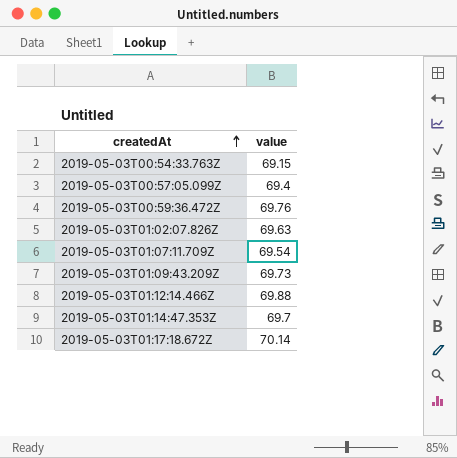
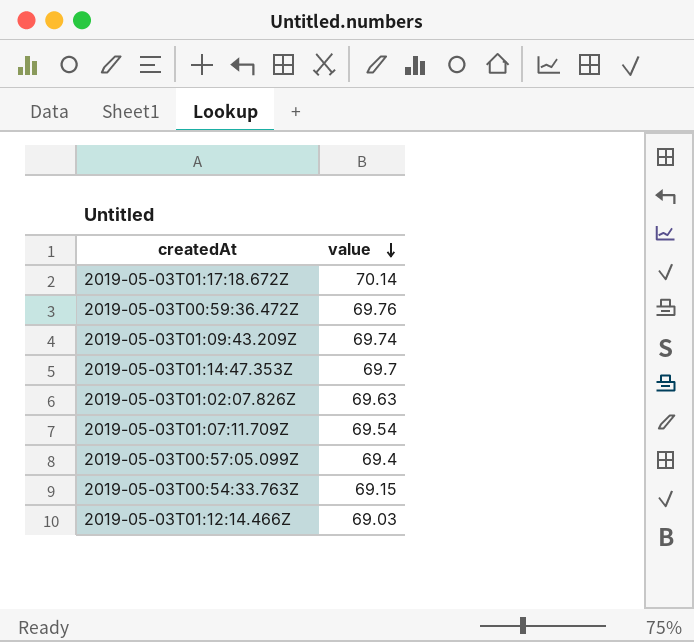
row order: createdAt ascending -> value descending
2019-05-03T01:09:43.209Z | value: 69.73 -> 69.74
2019-05-03T01:12:14.466Z | value: 69.88 -> 69.03

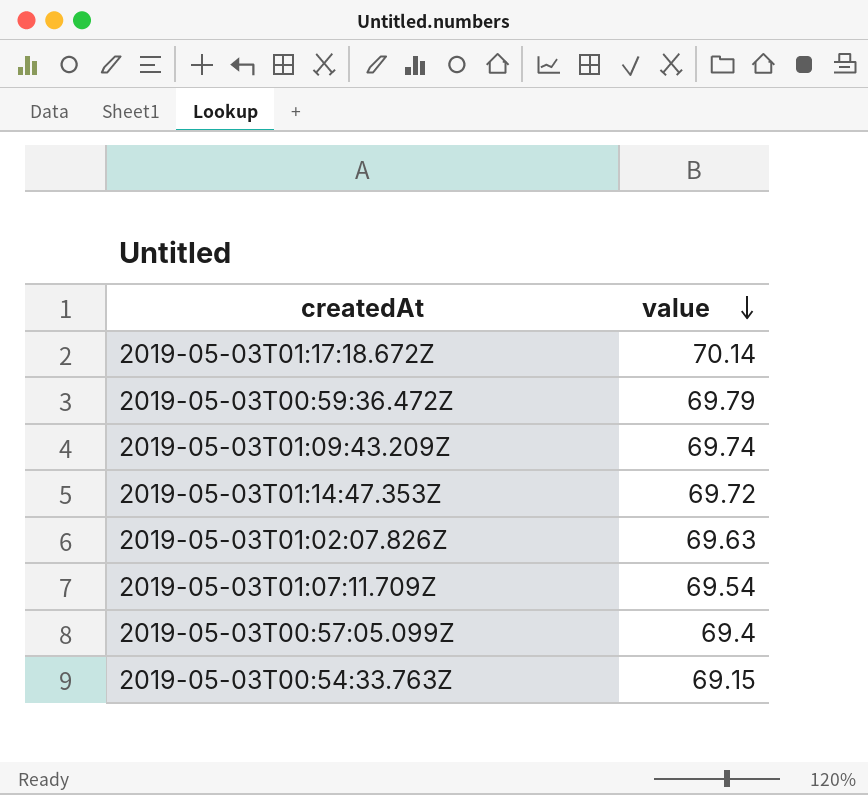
row 2019-05-03T01:12:14.466Z: 69.03 -> none
2019-05-03T00:59:36.472Z | value: 69.76 -> 69.79
2019-05-03T01:14:47.353Z | value: 69.7 -> 69.72

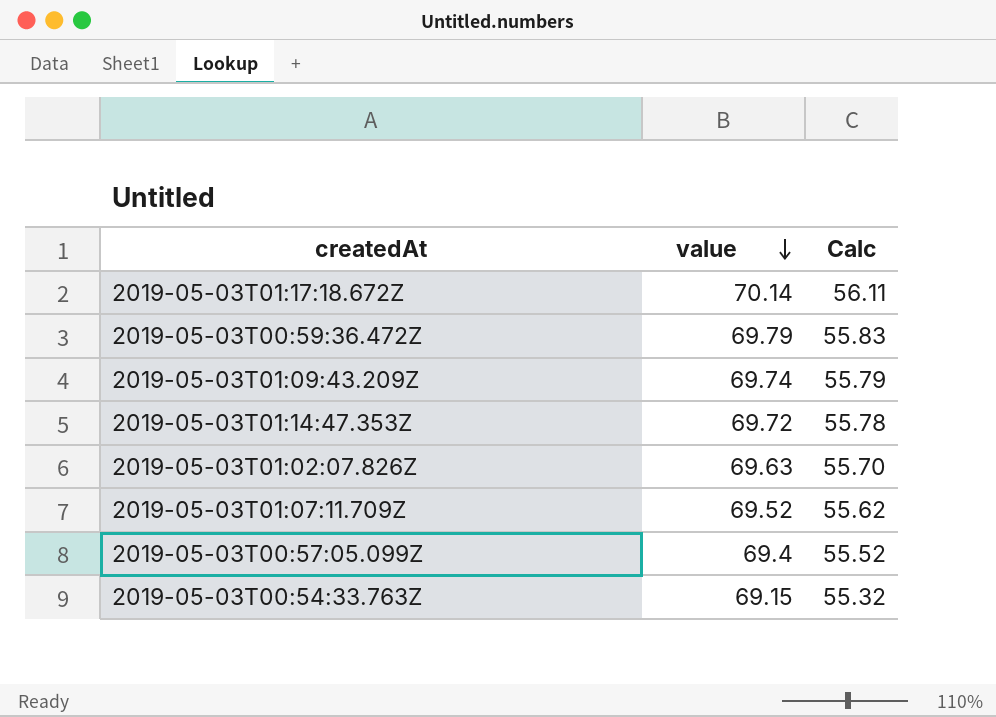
column Calc | formula: none -> [value] * 0.8
2019-05-03T01:07:11.709Z | value: 69.54 -> 69.52

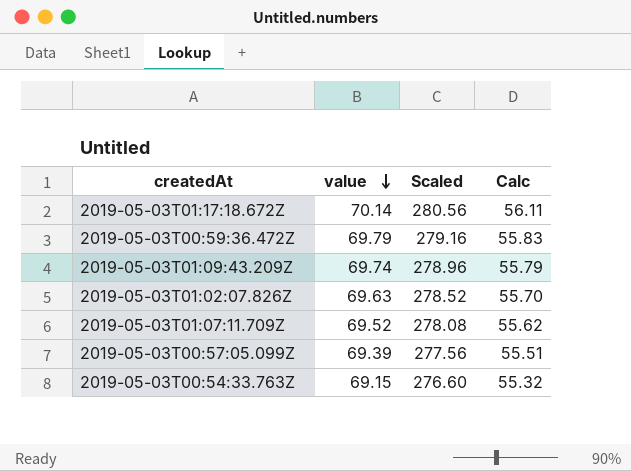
column Scaled | formula: none -> [value] * 4
row 2019-05-03T01:14:47.353Z: 69.72 | 55.78 -> none
2019-05-03T00:57:05.099Z | value: 69.4 -> 69.39
2019-05-03T00:57:05.099Z | Calc: 55.52 -> 55.51

